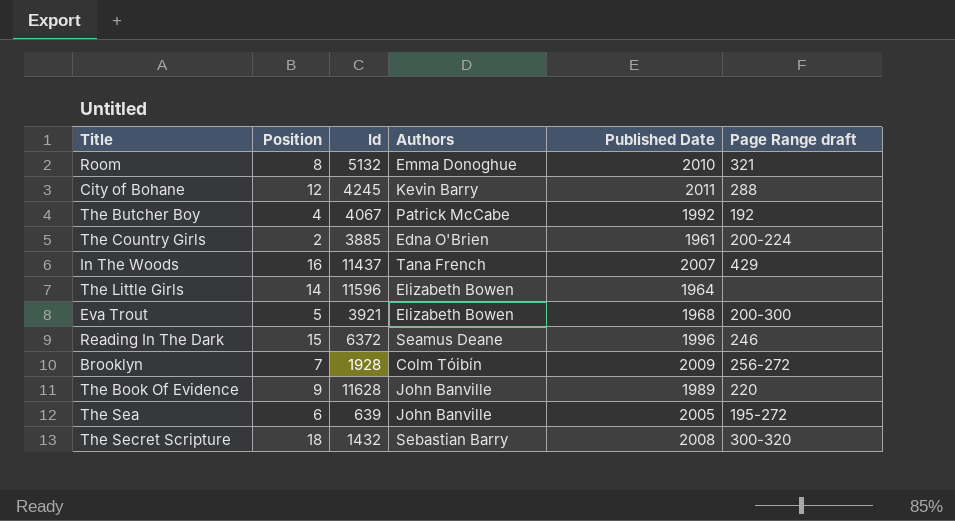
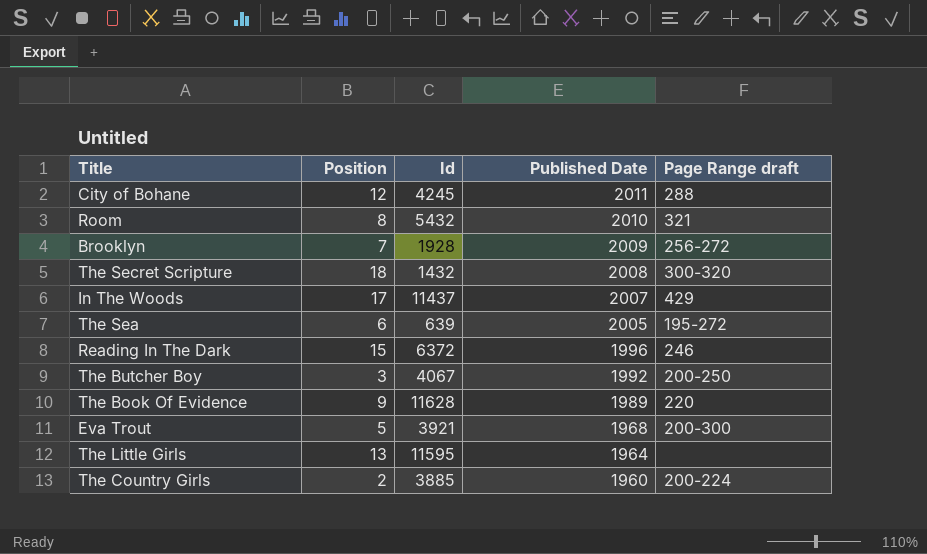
row order: none -> Published Date descending
column Authors | position: 4 -> none
Room | Id: 5132 -> 5432
In The Woods | Position: 16 -> 17
The Butcher Boy | Position: 4 -> 3
The Butcher Boy | Page Range draft: 192 -> 200-250
The Little Girls | Position: 14 -> 13
The Little Girls | Id: 11596 -> 11595
The Country Girls | Published Date: 1961 -> 1960

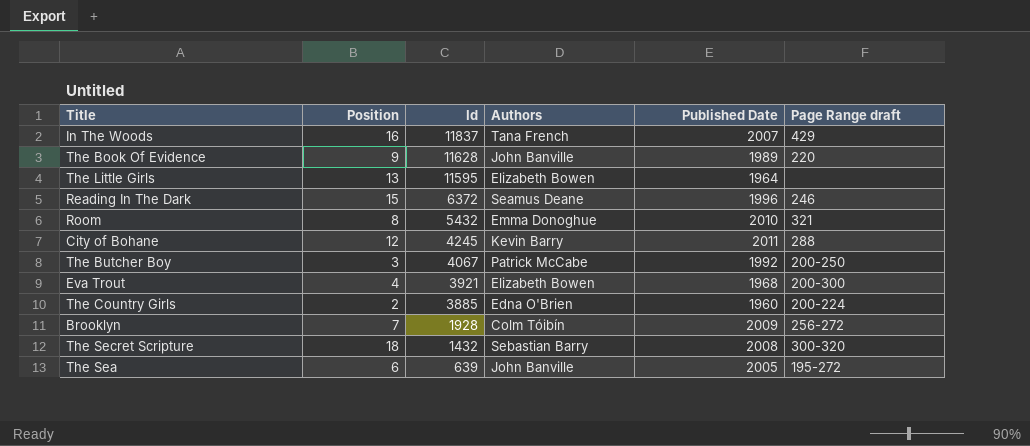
row order: Published Date descending -> Id descending
column Authors | position: none -> 4
In The Woods | Position: 17 -> 16
In The Woods | Id: 11437 -> 11837
Eva Trout | Position: 5 -> 4

